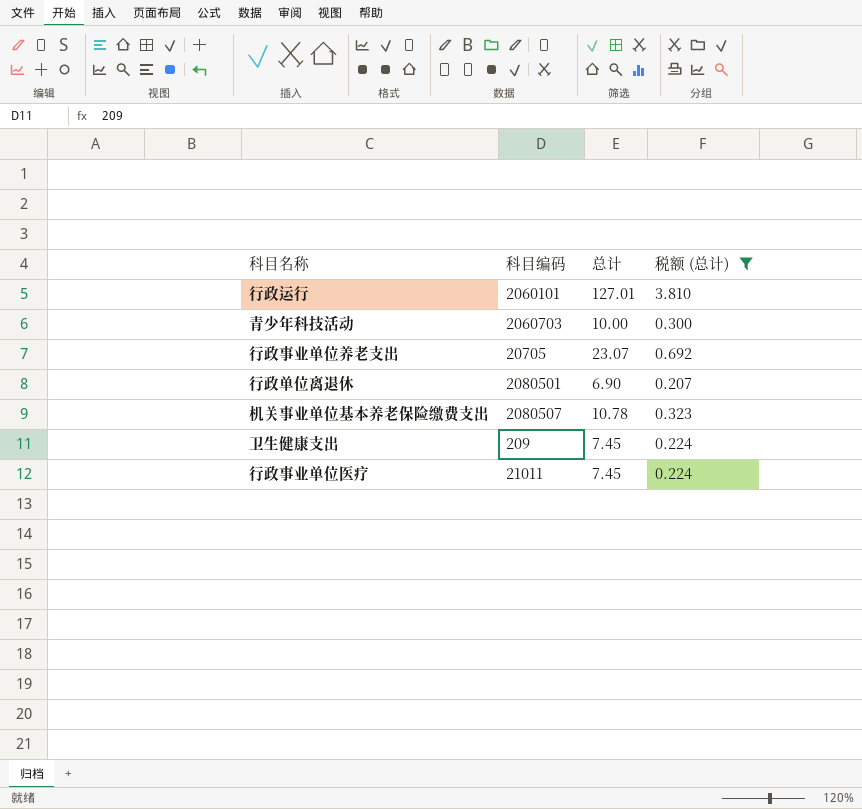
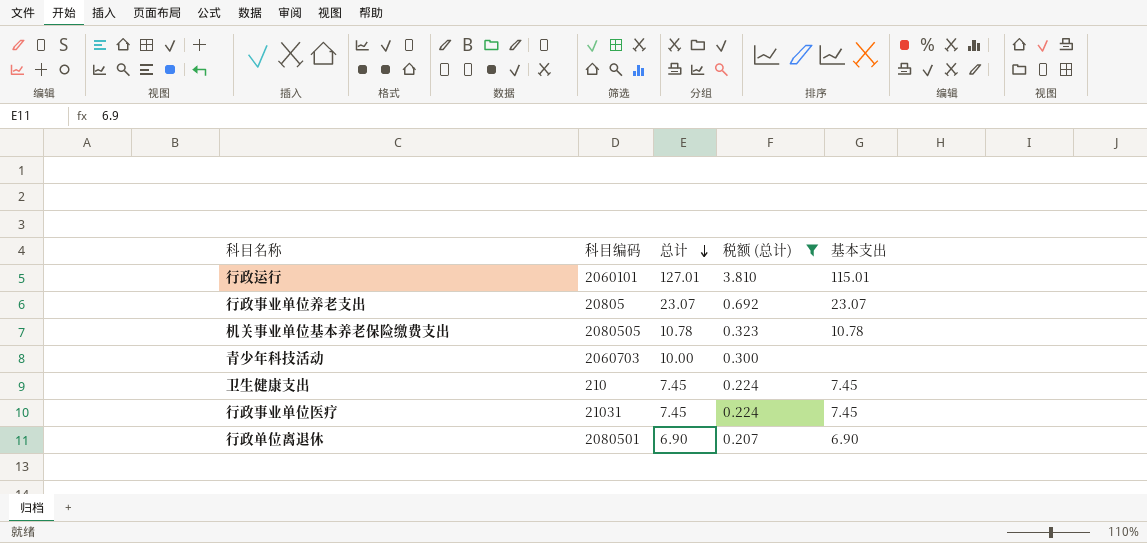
row order: none -> 总计 descending
column 基本支出 | position: none -> 5
行政事业单位养老支出 | 科目编码: 20705 -> 20805
机关事业单位基本养老保险缴费支出 | 科目编码: 2080507 -> 2080505
卫生健康支出 | 科目编码: 209 -> 210
行政事业单位医疗 | 科目编码: 21011 -> 21031

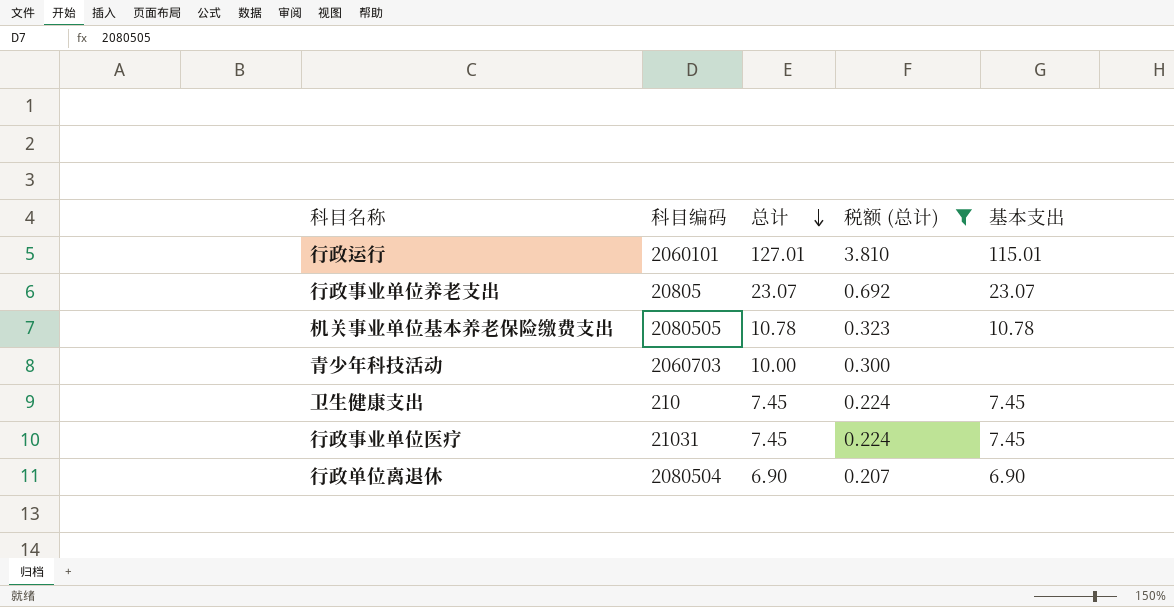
行政单位离退休 | 科目编码: 2080501 -> 2080504

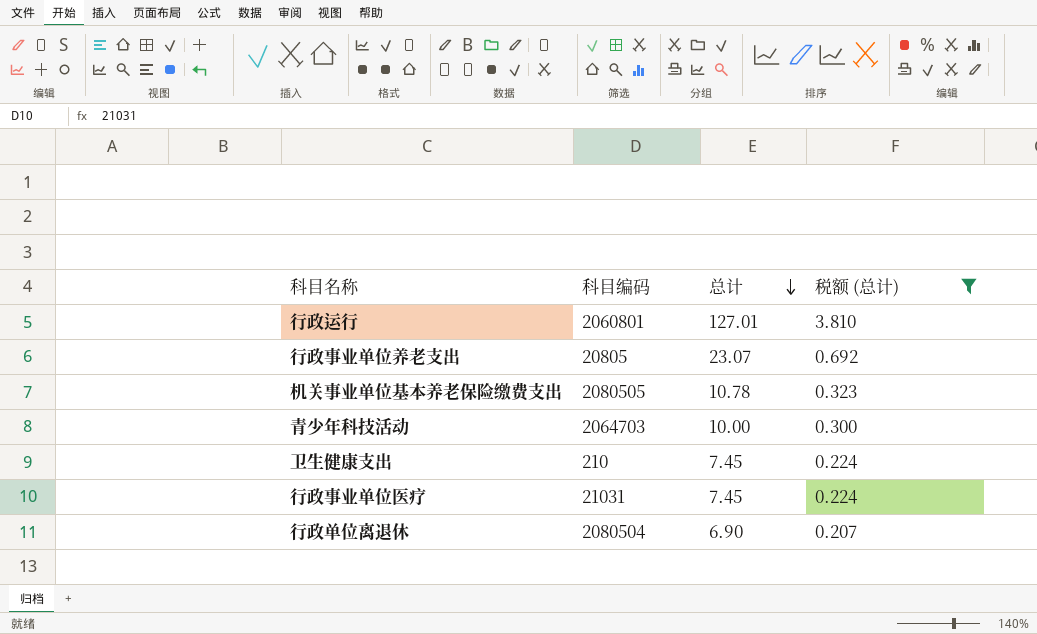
column 基本支出 | position: 5 -> none
行政运行 | 科目编码: 2060101 -> 2060801
青少年科技活动 | 科目编码: 2060703 -> 2064703

